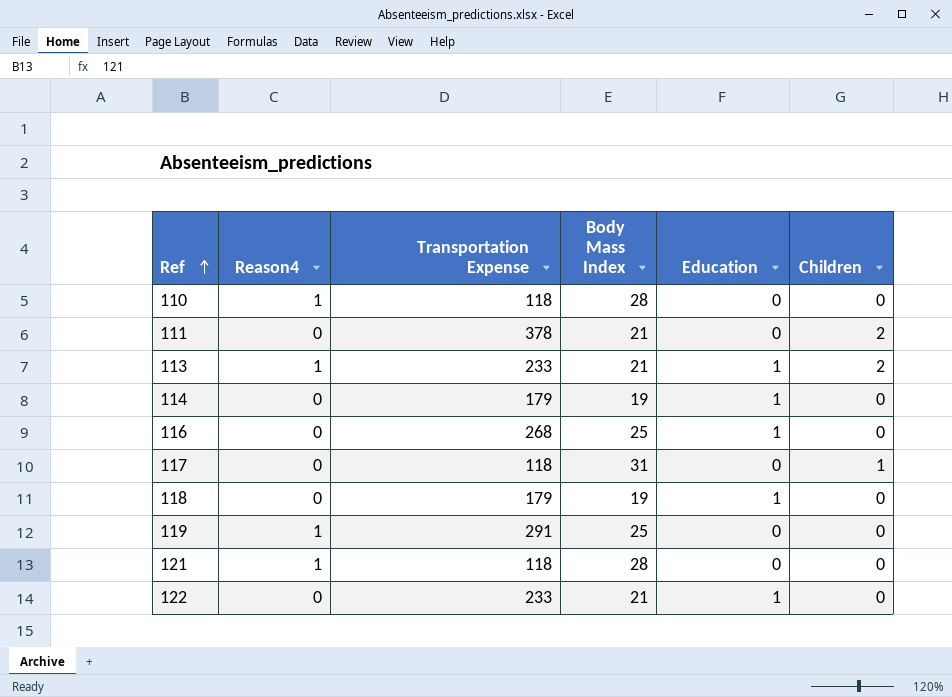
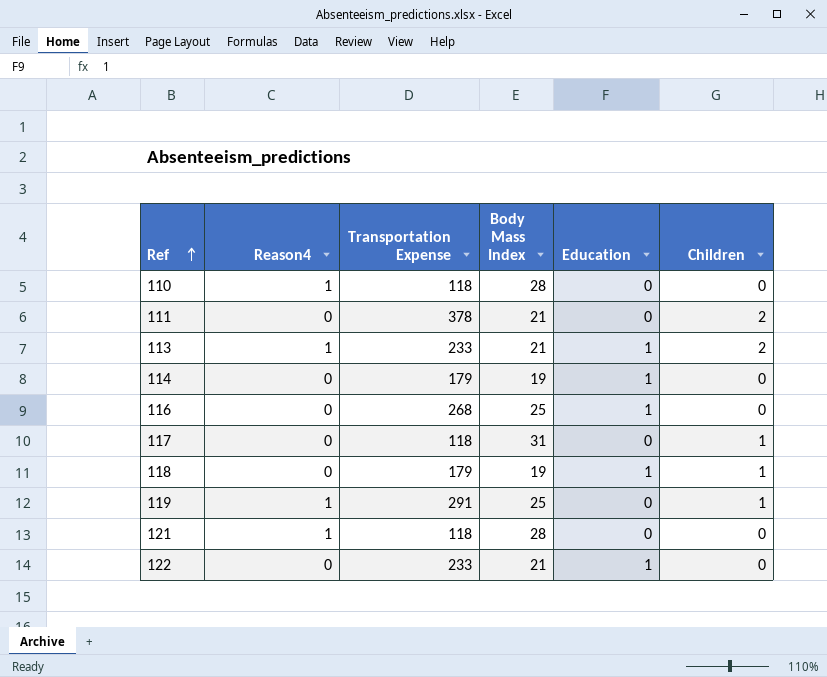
118 | Children: 0 -> 1
119 | Children: 0 -> 1

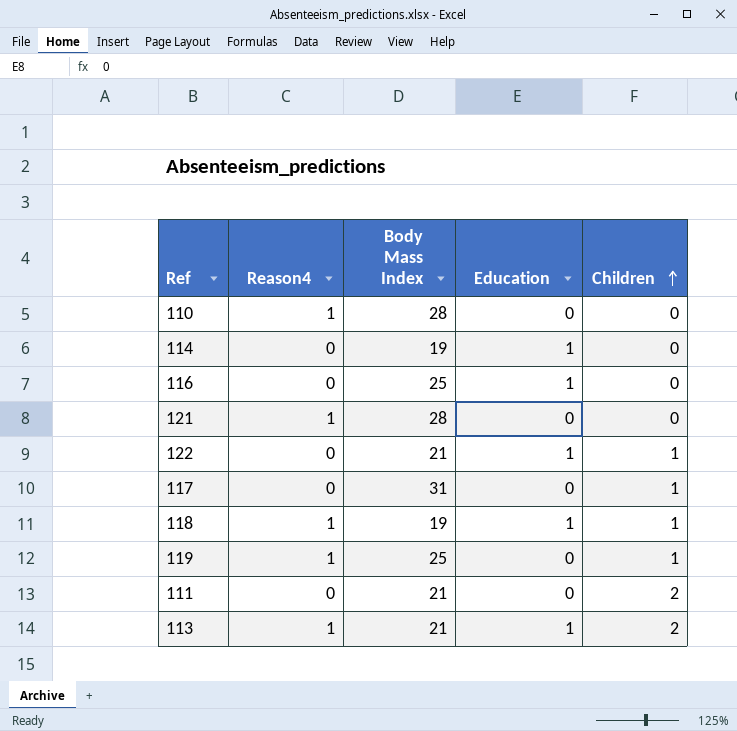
row order: Ref ascending -> Children ascending
column Transportation Expense | position: 3 -> none
122 | Children: 0 -> 1
118 | Reason4: 0 -> 1

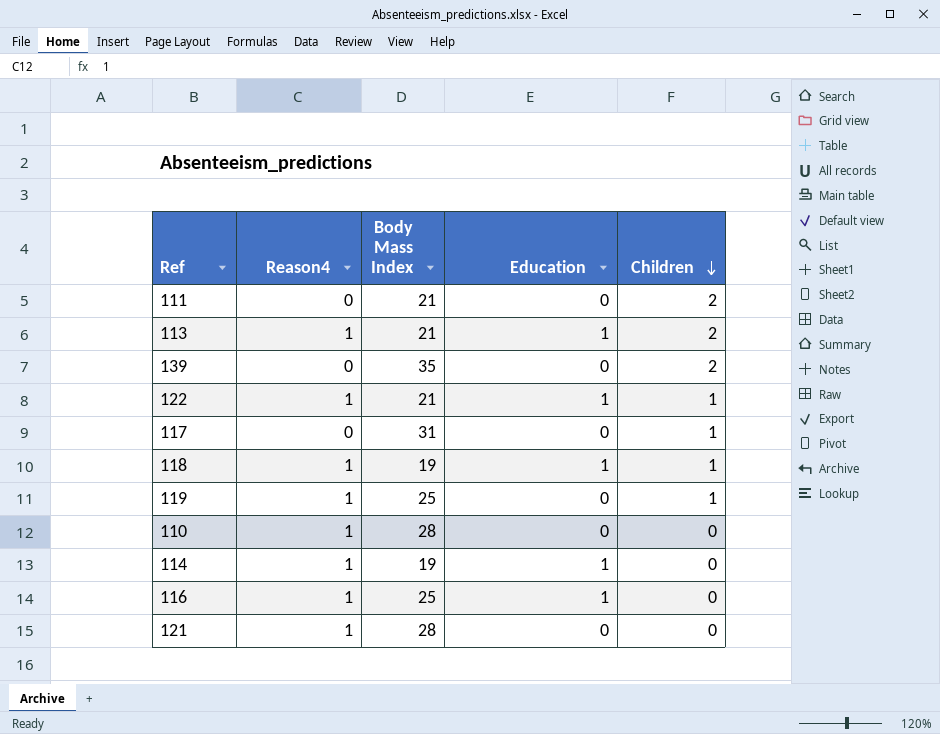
row order: Children ascending -> Children descending
row 139: none -> 0 | 35 | 0 | 2
122 | Reason4: 0 -> 1
114 | Reason4: 0 -> 1
116 | Reason4: 0 -> 1

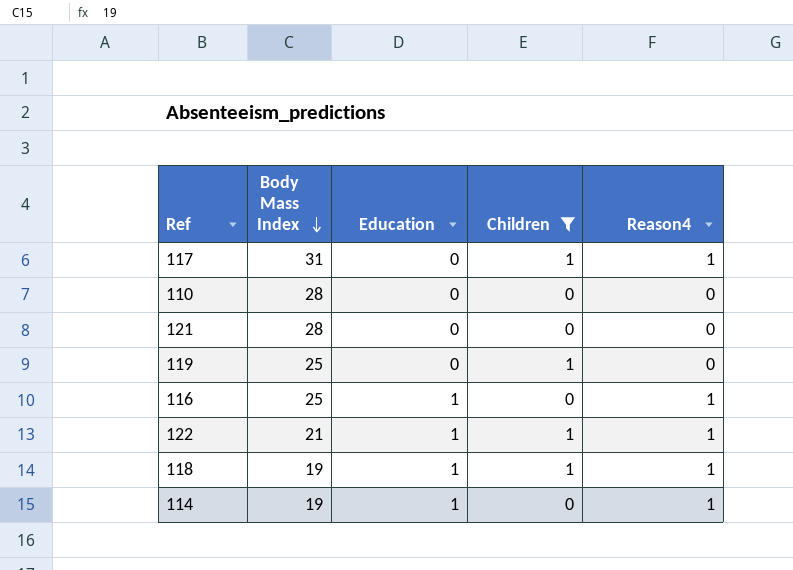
filter: none -> Children != 2
row order: Children descending -> Body Mass Index descending
column Reason4 | position: 2 -> 5
117 | Reason4: 0 -> 1
110 | Reason4: 1 -> 0
121 | Reason4: 1 -> 0
119 | Reason4: 1 -> 0

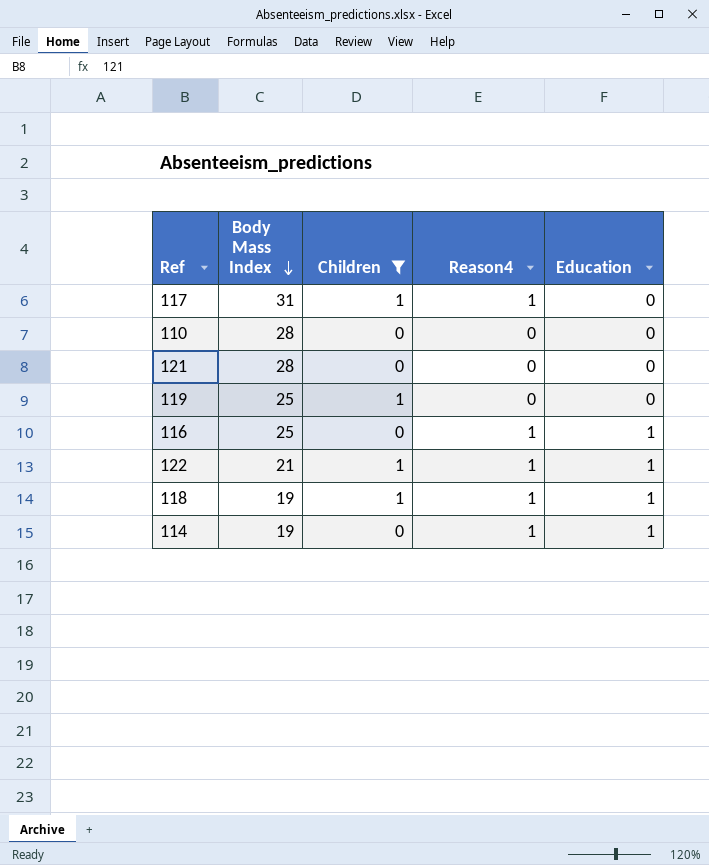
column Education | position: 3 -> 5

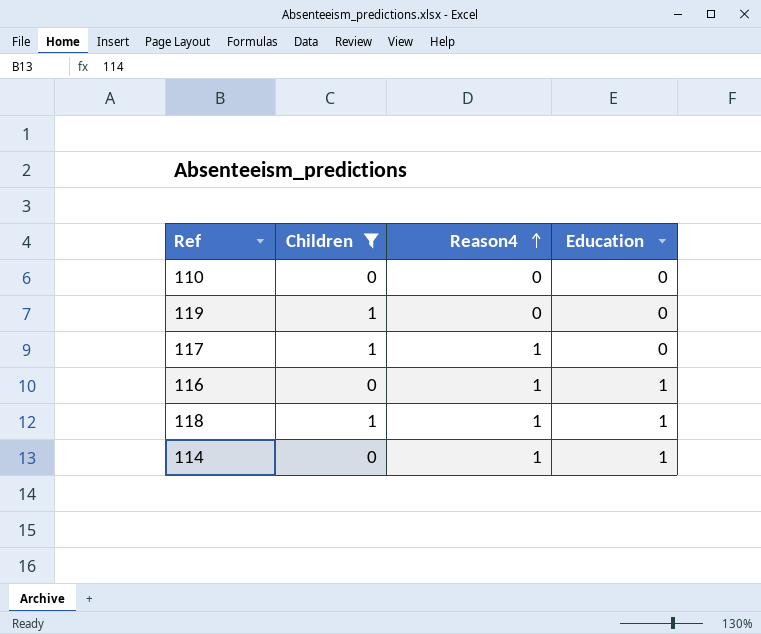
row order: Body Mass Index descending -> Reason4 ascending
column Body Mass Index | position: 2 -> none
row 121: 28 | 0 | 0 | 0 -> none
row 122: 21 | 1 | 1 | 1 -> none

